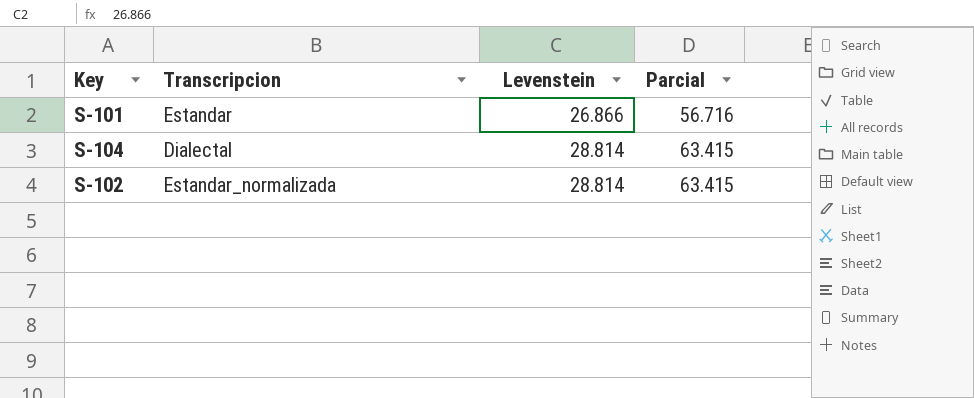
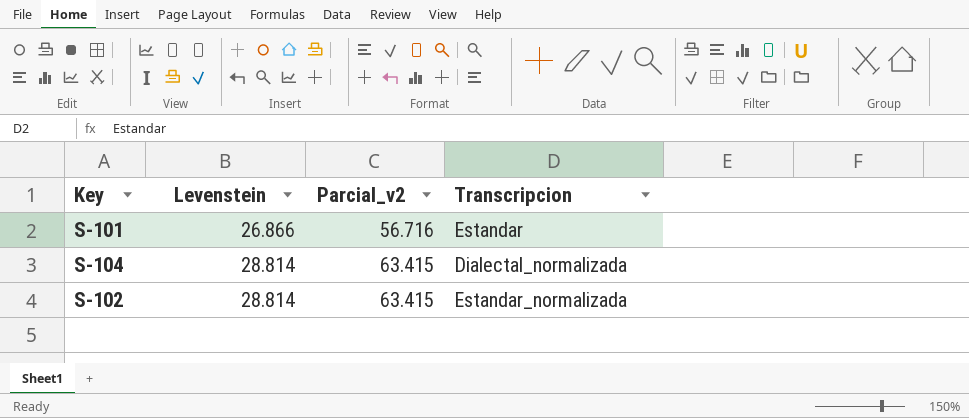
column name: Parcial -> Parcial_v2
column Transcripcion | position: 2 -> 4
S-104 | Transcripcion: Dialectal -> Dialectal_normalizada

